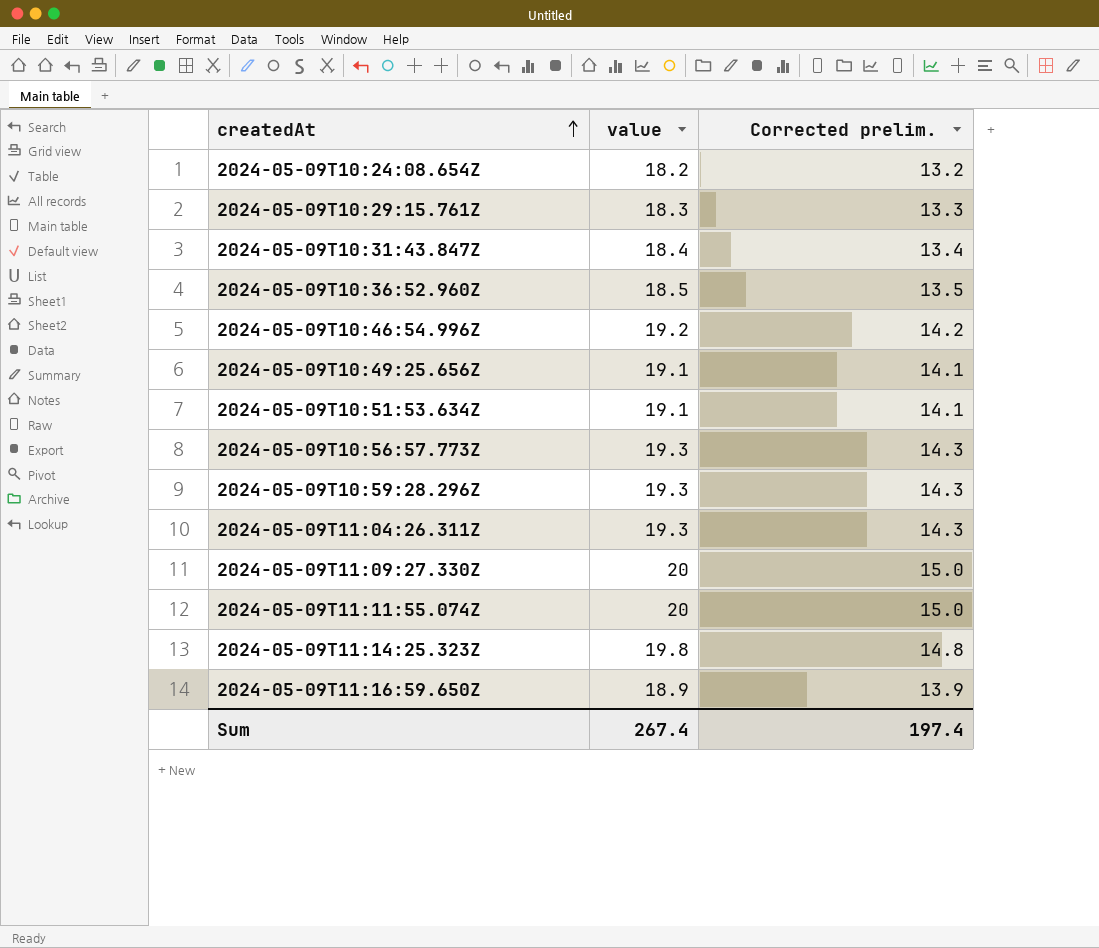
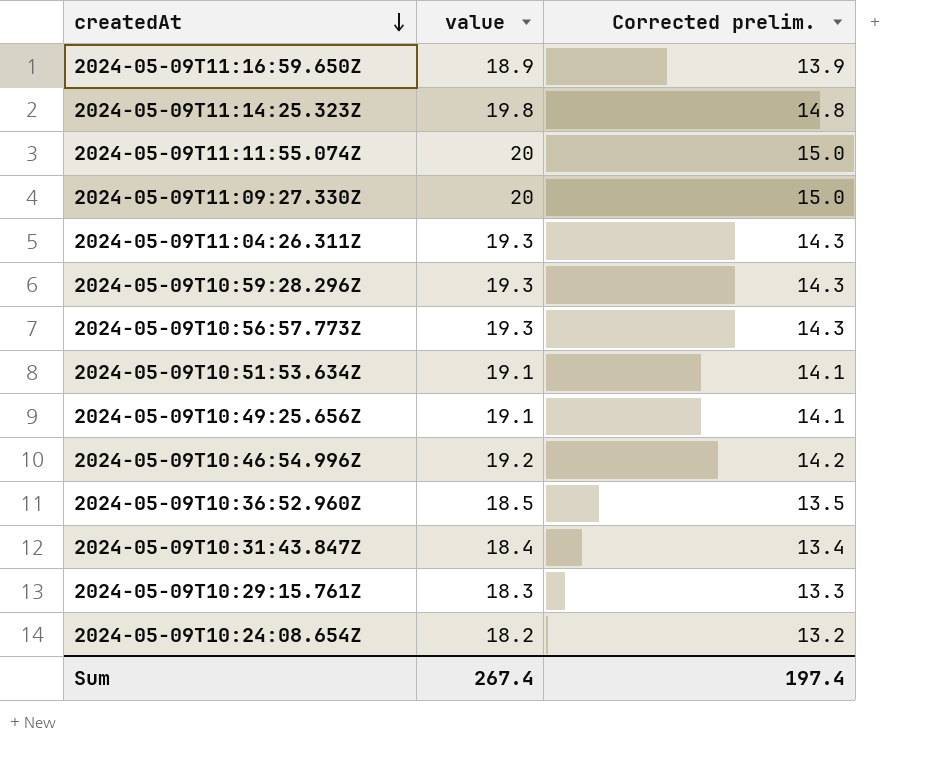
row order: createdAt ascending -> createdAt descending

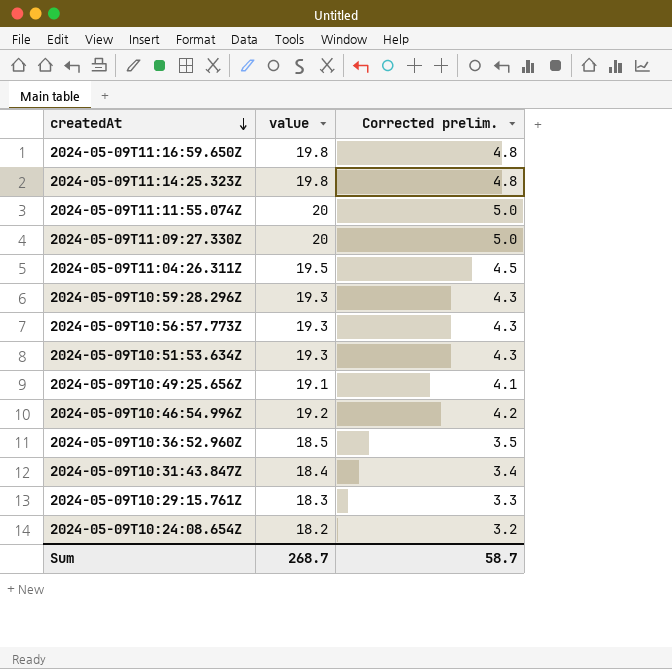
column Corrected prelim. | formula: [value] - 5 -> [value] - 15
2024-05-09T11:16:59.650Z | value: 18.9 -> 19.8
2024-05-09T11:04:26.311Z | value: 19.3 -> 19.5
2024-05-09T10:51:53.634Z | value: 19.1 -> 19.3
Sum | value: 267.4 -> 268.7
Sum | Corrected prelim.: 197.4 -> 58.7

